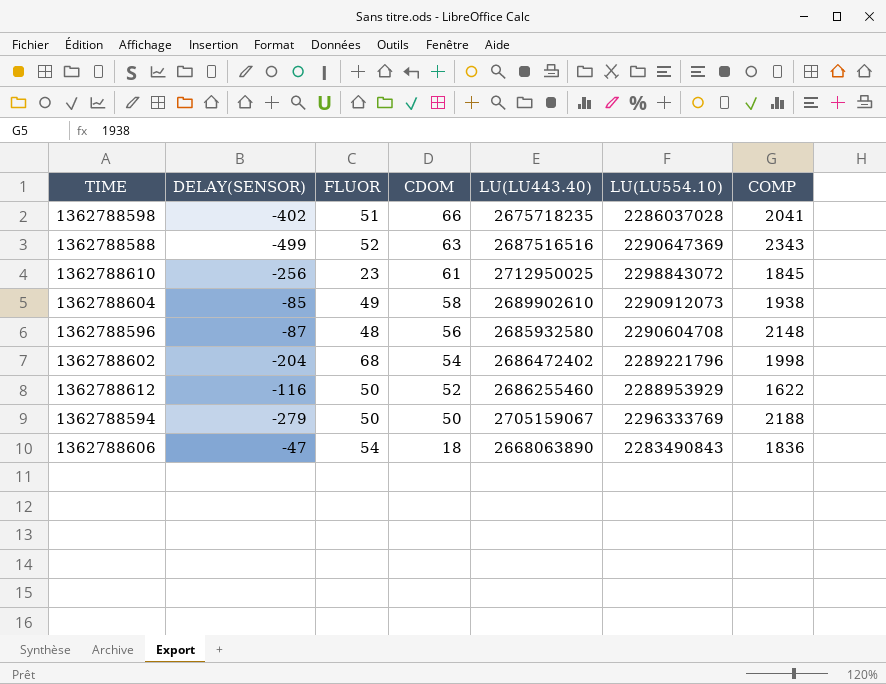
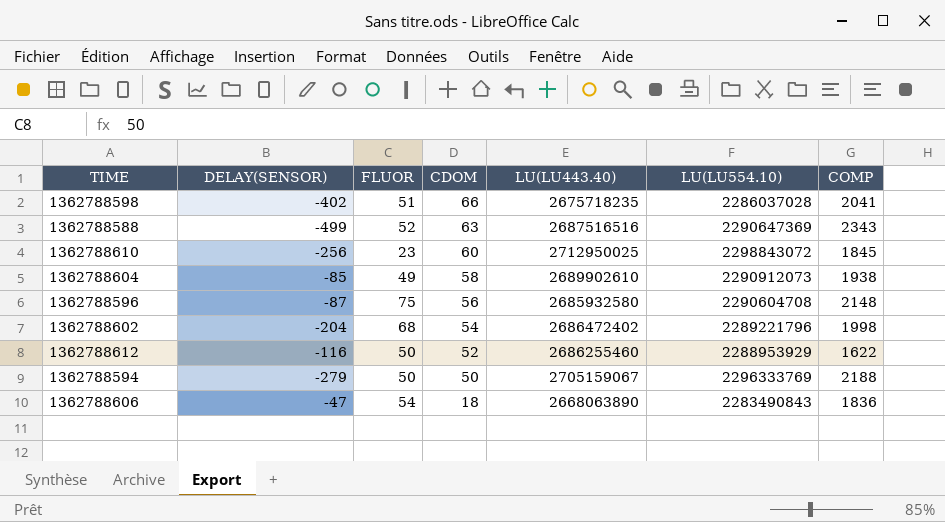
1362788610 | CDOM: 61 -> 60
1362788596 | FLUOR: 48 -> 75

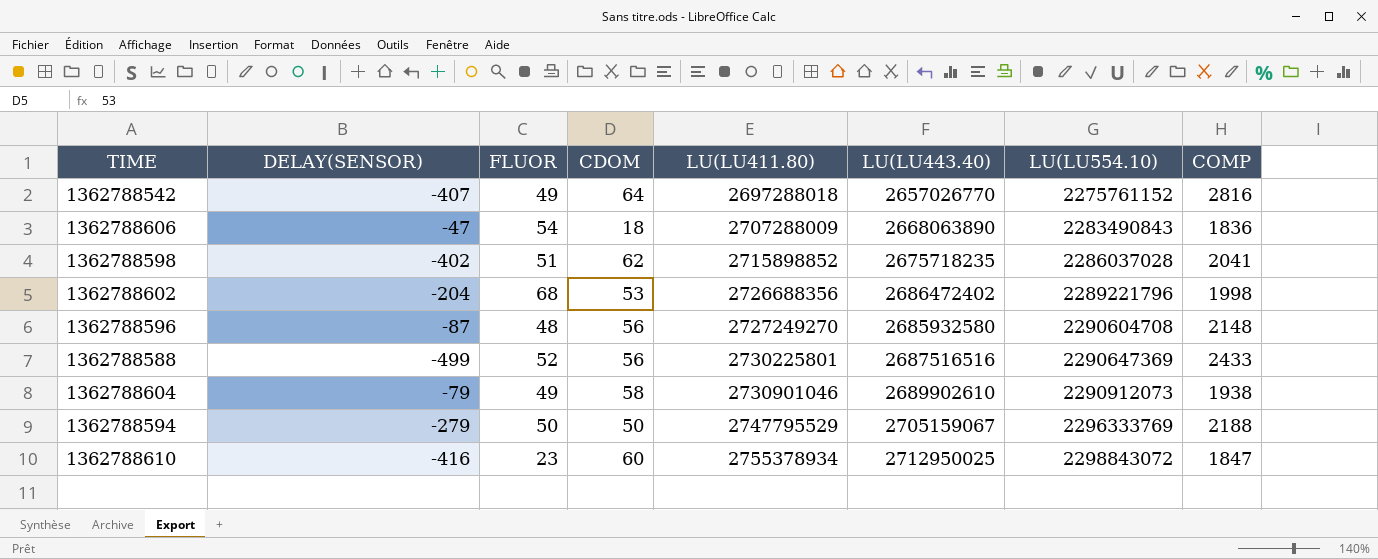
row order: CDOM descending -> LU(LU411.80) ascending
column LU(LU411.80) | position: none -> 5
row 1362788612: -116 | 50 | 52 | 2686255460 | 2288953929 | 1622 -> none
row 1362788542: none -> -407 | 49 | 64 | 2697288018 | 2657026770 | 2275761152 | 2816
1362788598 | CDOM: 66 -> 62
1362788602 | CDOM: 54 -> 53
1362788596 | FLUOR: 75 -> 48
1362788588 | CDOM: 63 -> 56
1362788588 | COMP: 2343 -> 2433
1362788604 | DELAY(SENSOR): -85 -> -79
1362788610 | DELAY(SENSOR): -256 -> -416
1362788610 | COMP: 1845 -> 1847

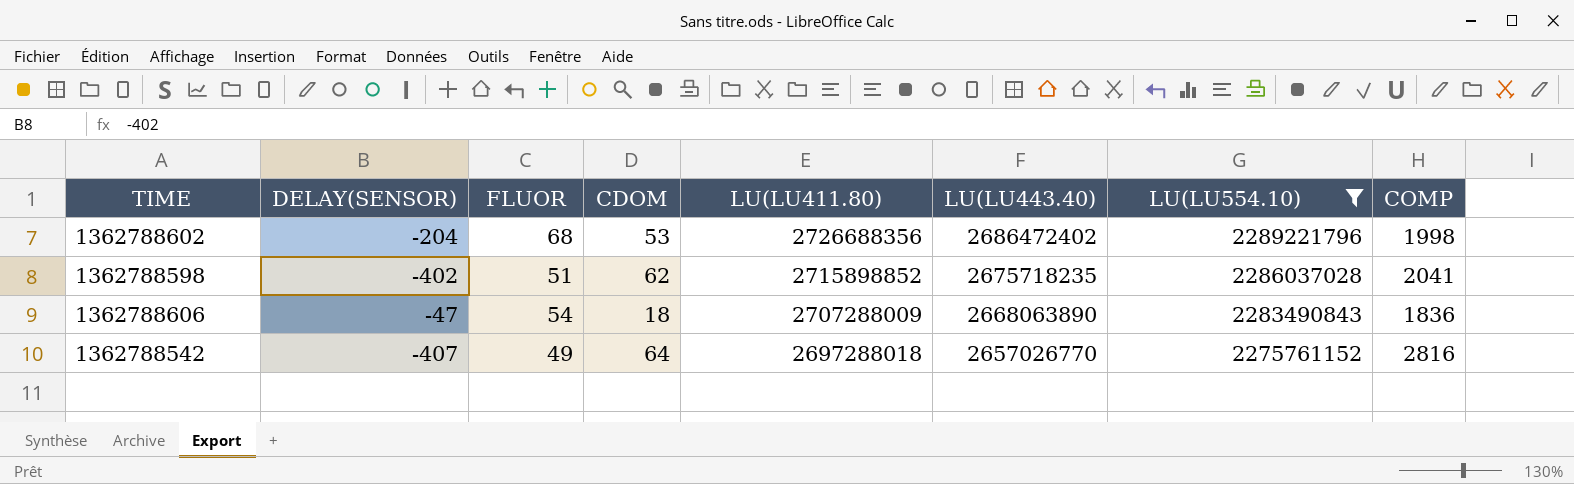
filter: none -> LU(LU554.10) <= 2289221796
row order: LU(LU411.80) ascending -> LU(LU411.80) descending

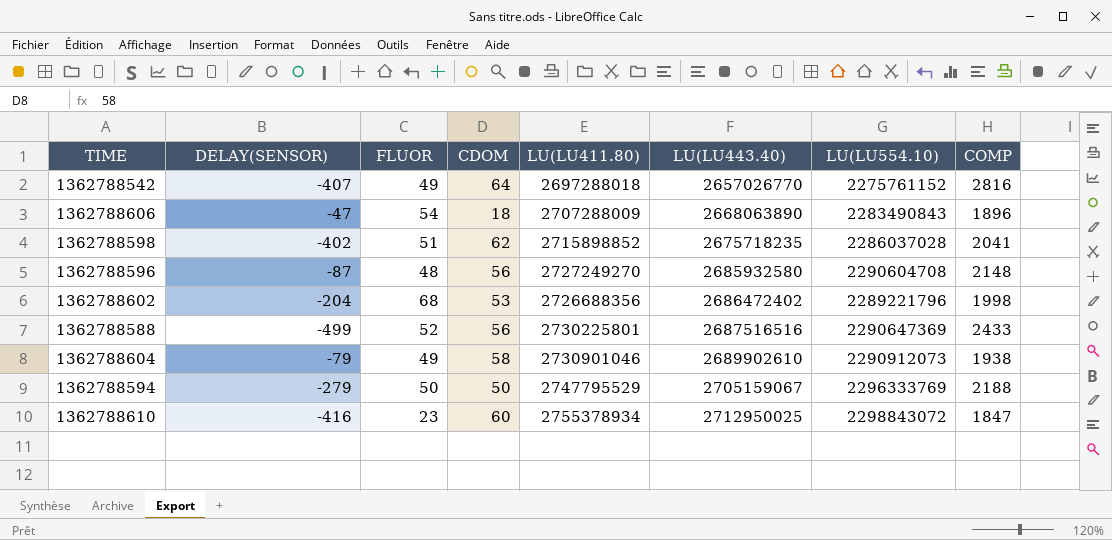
filter: LU(LU554.10) <= 2289221796 -> none
row order: LU(LU411.80) descending -> LU(LU443.40) ascending
1362788606 | COMP: 1836 -> 1896

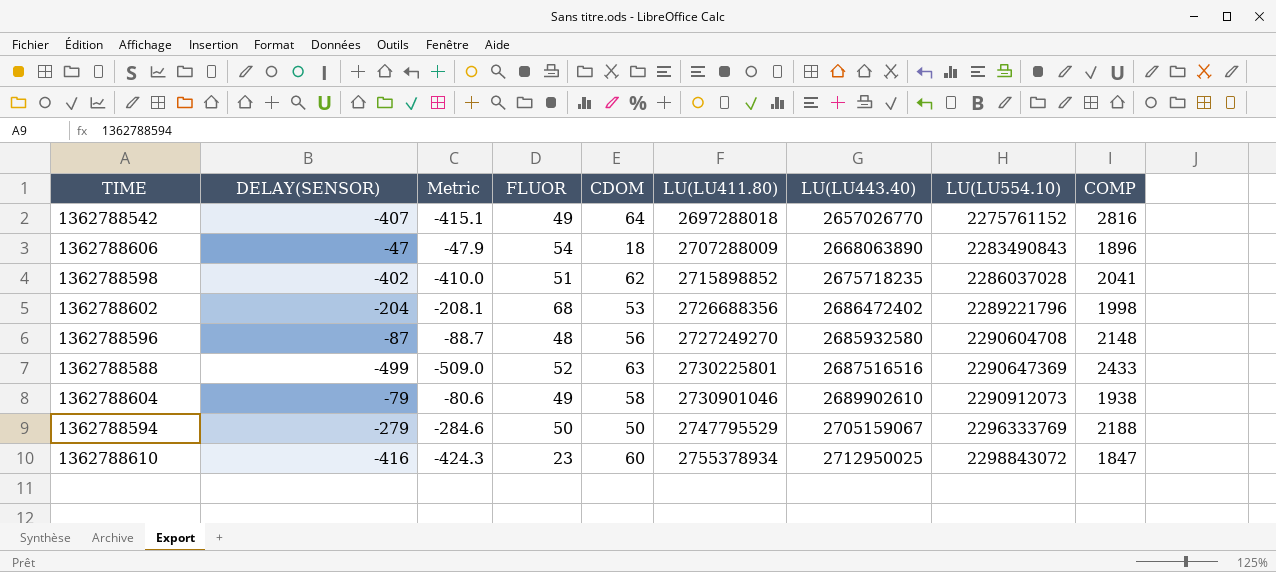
row order: LU(LU443.40) ascending -> LU(LU411.80) ascending
column Metric | formula: none -> [DELAY(SENSOR)] * 1.02
1362788588 | CDOM: 56 -> 63

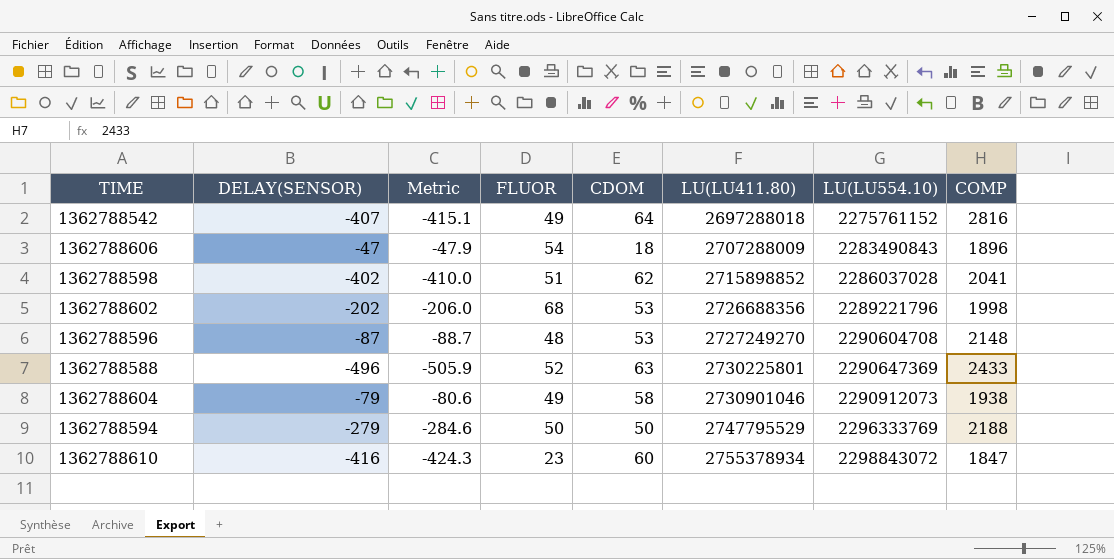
column LU(LU443.40) | position: 7 -> none
1362788602 | DELAY(SENSOR): -204 -> -202
1362788602 | Metric: -208.1 -> -206.0
1362788596 | CDOM: 56 -> 53
1362788588 | DELAY(SENSOR): -499 -> -496
1362788588 | Metric: -509.0 -> -505.9

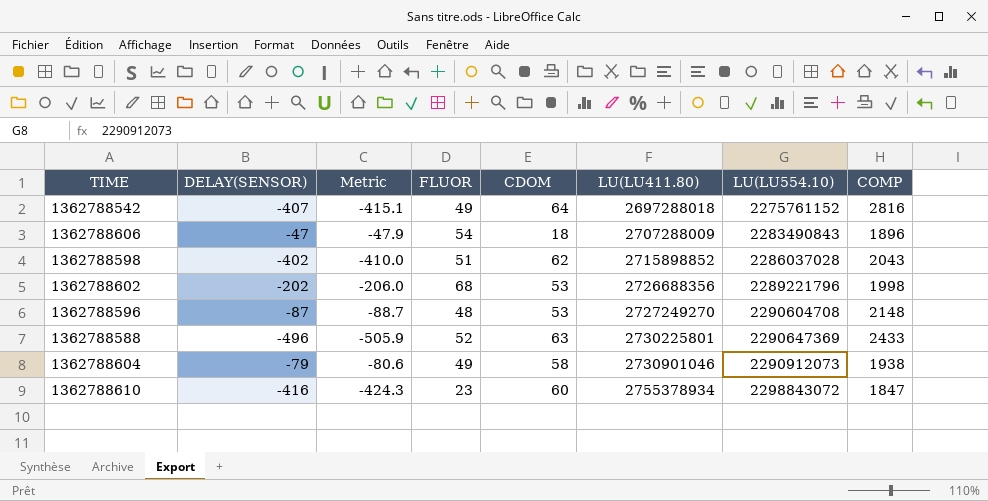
row 1362788594: -279 | -284.6 | 50 | 50 | 2747795529 | 2296333769 | 2188 -> none
1362788598 | COMP: 2041 -> 2043

